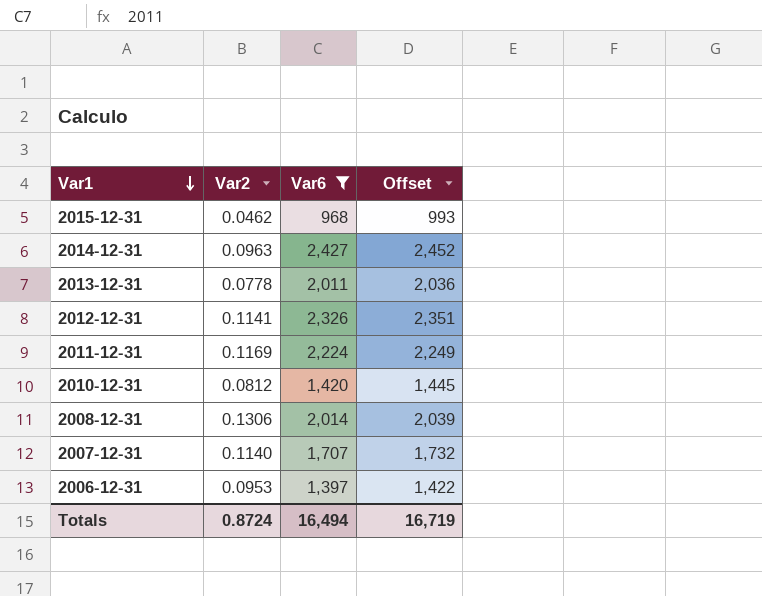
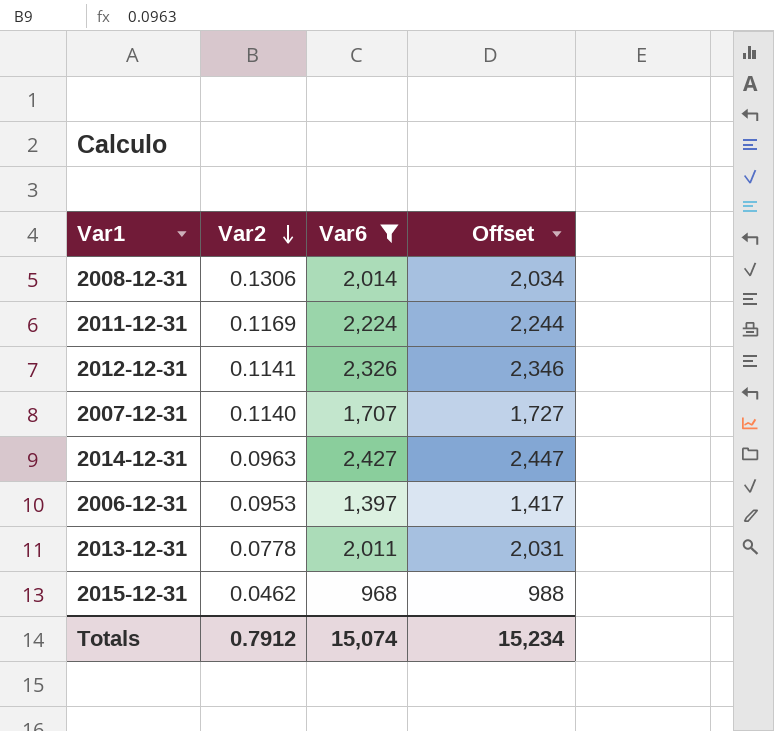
row order: Var1 descending -> Var2 descending
column Offset | formula: [Var6] + 25 -> [Var6] + 20
row 2010-12-31: 0.0812 | 1,420 | 1,445 -> none
Totals | Var2: 0.8724 -> 0.7912
Totals | Var6: 16,494 -> 15,074
Totals | Offset: 16,719 -> 15,234

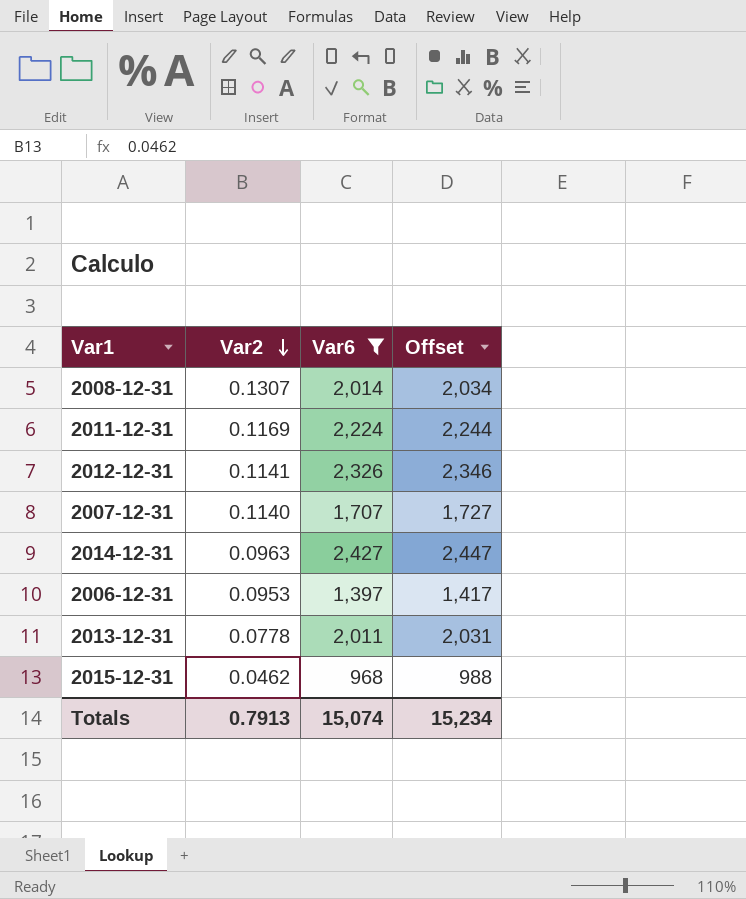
2008-12-31 | Var2: 0.1306 -> 0.1307
Totals | Var2: 0.7912 -> 0.7913

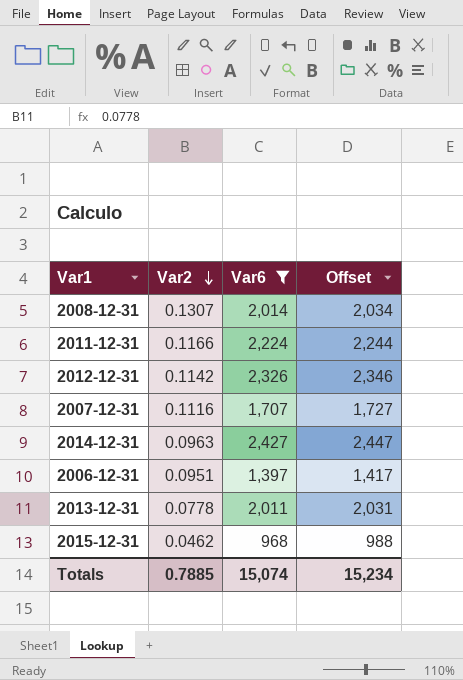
2011-12-31 | Var2: 0.1169 -> 0.1166
2012-12-31 | Var2: 0.1141 -> 0.1142
2007-12-31 | Var2: 0.1140 -> 0.1116
2006-12-31 | Var2: 0.0953 -> 0.0951
Totals | Var2: 0.7913 -> 0.7885

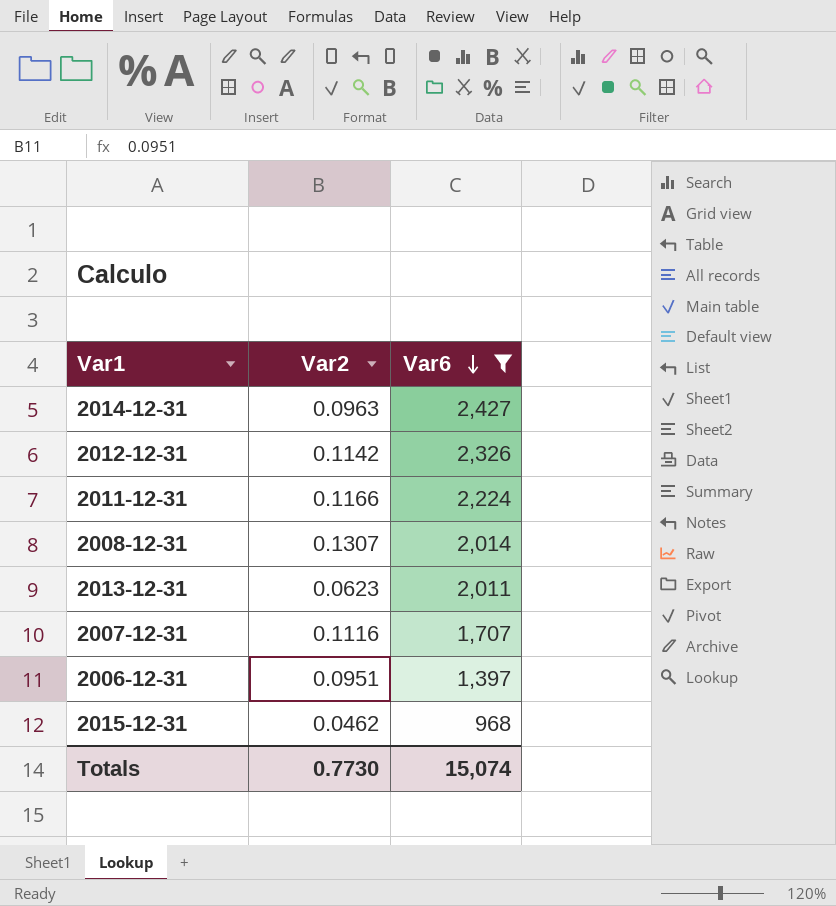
row order: Var2 descending -> Var6 descending
column Offset | formula: [Var6] + 20 -> none
2013-12-31 | Var2: 0.0778 -> 0.0623
Totals | Var2: 0.7885 -> 0.7730

